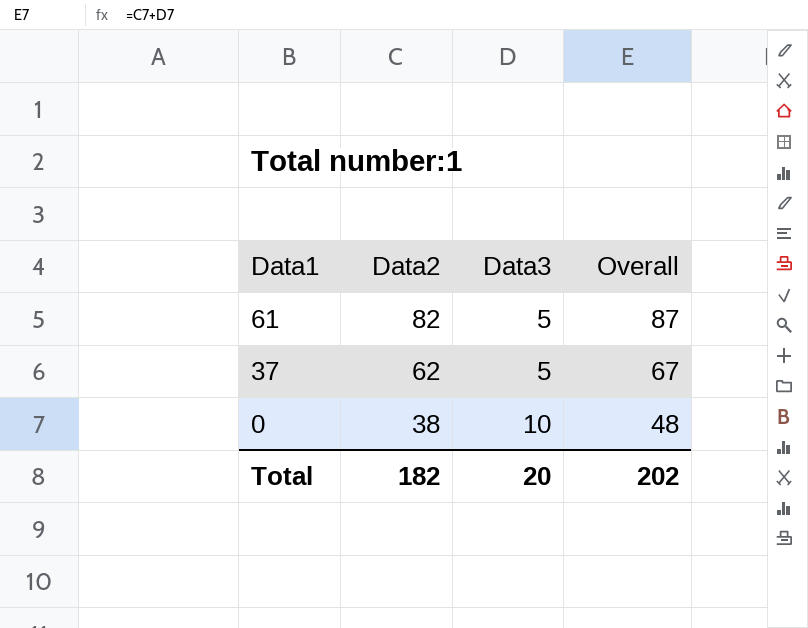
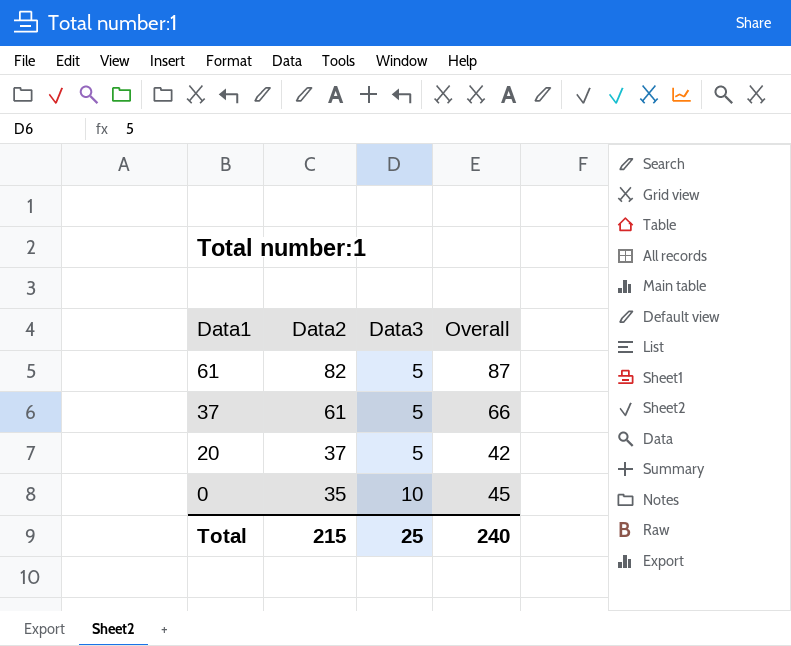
37 | Data2: 62 -> 61
37 | Overall: 67 -> 66
row 20: none -> 37 | 5 | 42
0 | Data2: 38 -> 35
0 | Overall: 48 -> 45
Total | Data2: 182 -> 215
Total | Data3: 20 -> 25
Total | Overall: 202 -> 240

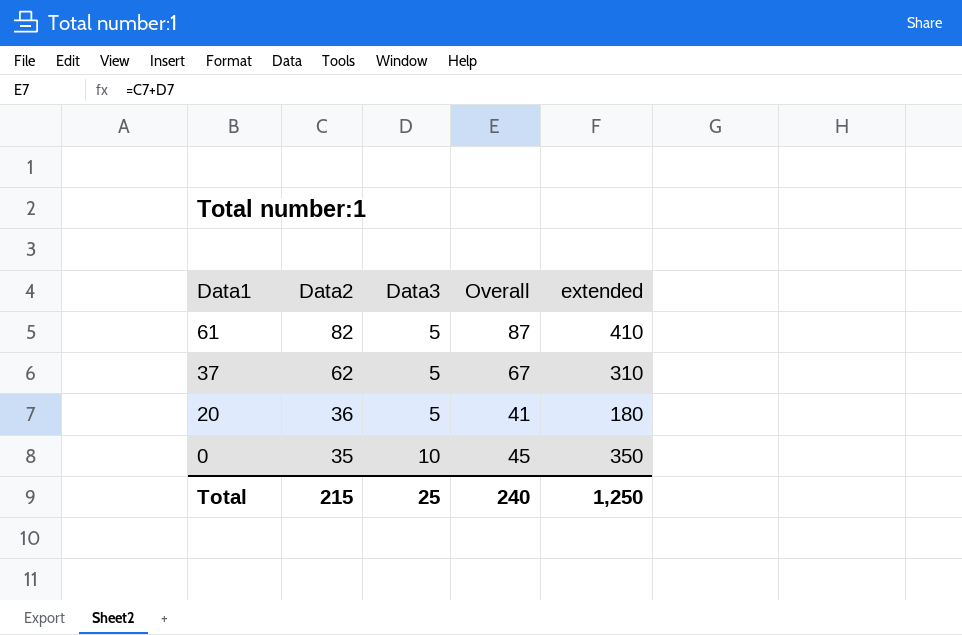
column extended | formula: none -> [Data2] * [Data3]
37 | Data2: 61 -> 62
37 | Overall: 66 -> 67
20 | Data2: 37 -> 36
20 | Overall: 42 -> 41

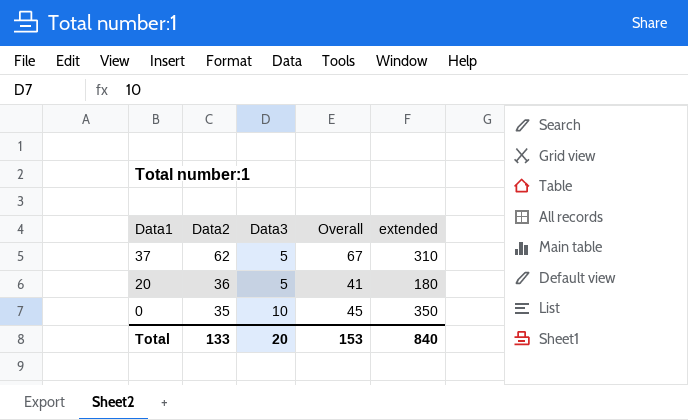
row 61: 82 | 5 | 87 | 410 -> none
Total | Data2: 215 -> 133
Total | Data3: 25 -> 20
Total | Overall: 240 -> 153
Total | extended: 1,250 -> 840

